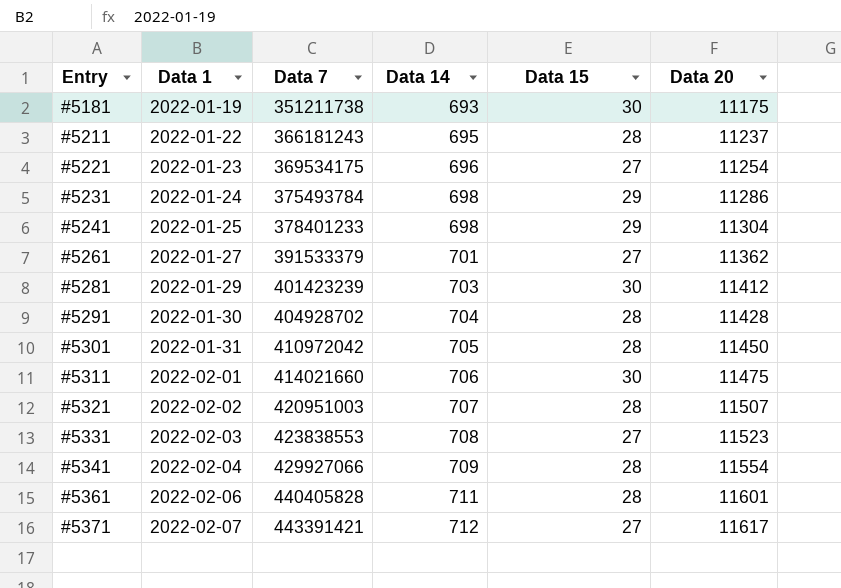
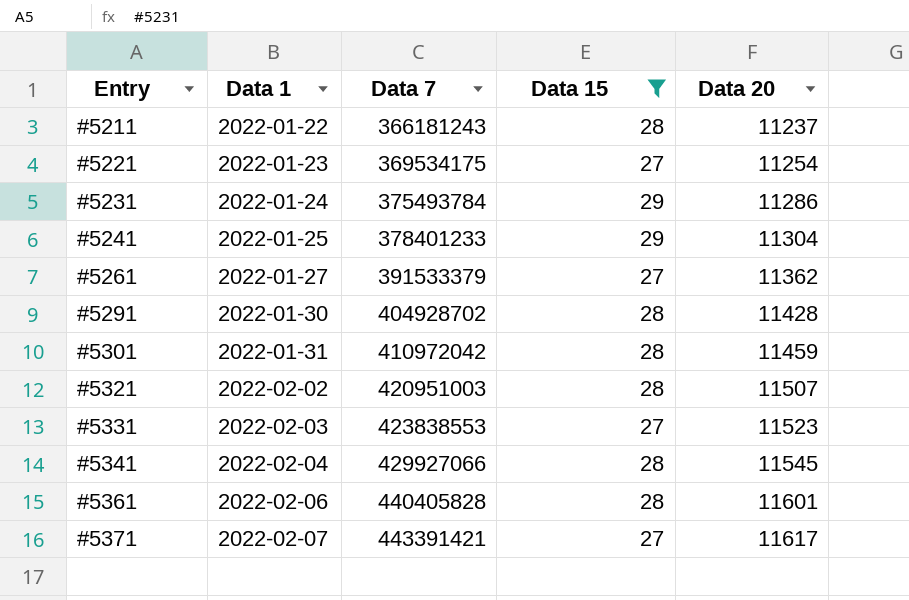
filter: none -> Data 15 != 30
column Data 14 | position: 4 -> none
#5301 | Data 20: 11450 -> 11459
#5341 | Data 20: 11554 -> 11545

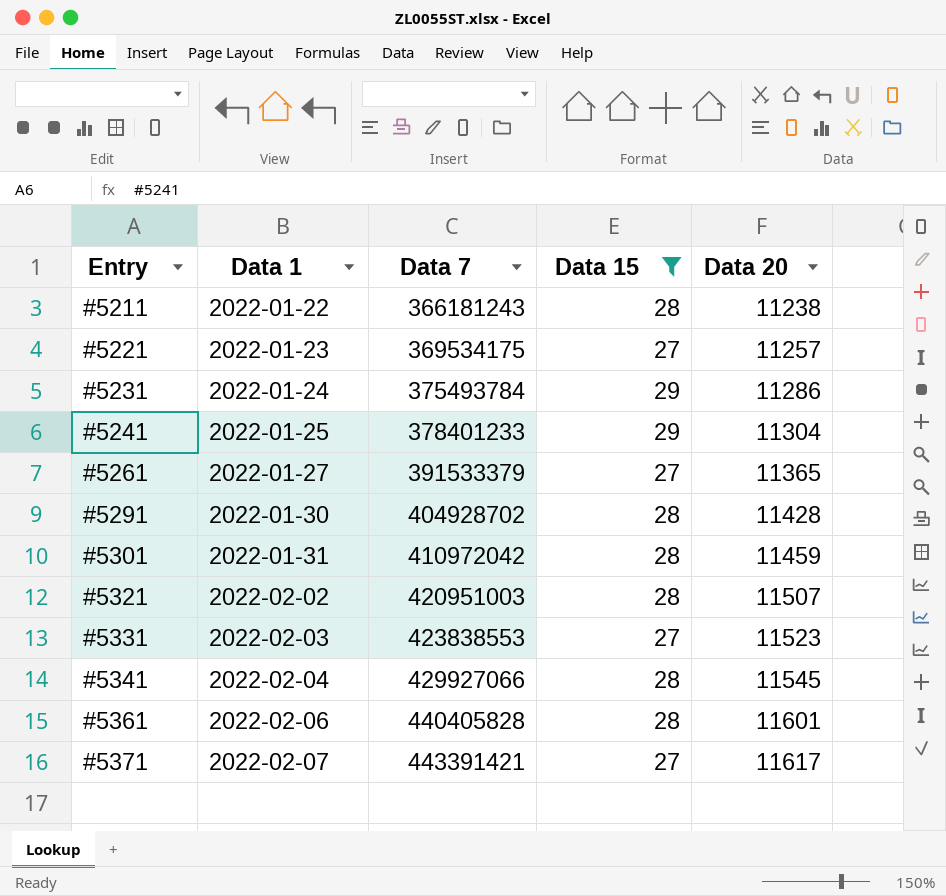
#5211 | Data 20: 11237 -> 11238
#5221 | Data 20: 11254 -> 11257
#5261 | Data 20: 11362 -> 11365

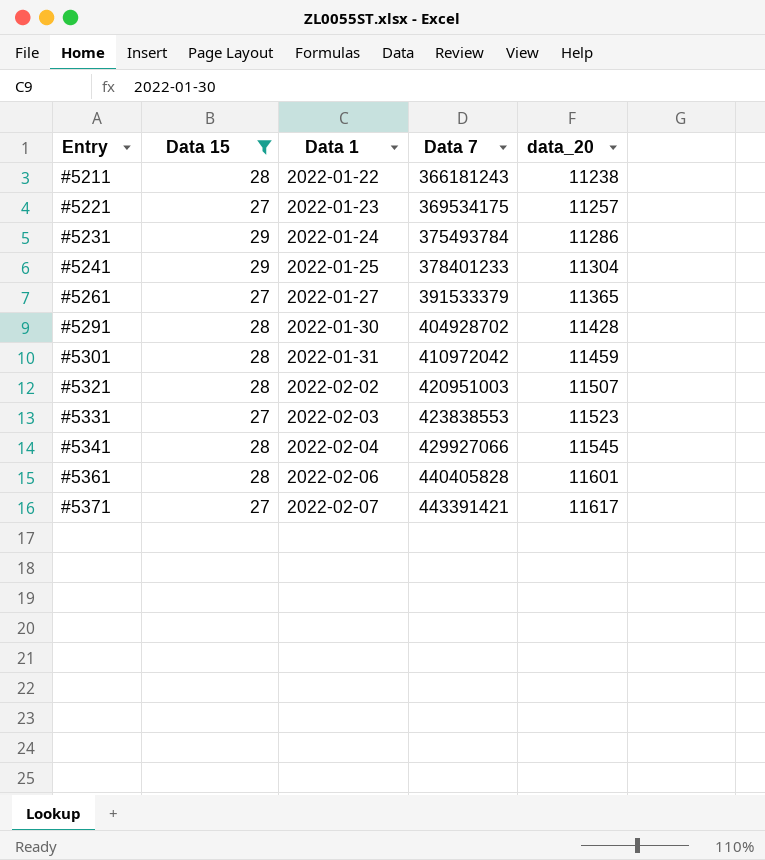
column Data 15 | position: 4 -> 2
column name: Data 20 -> data_20

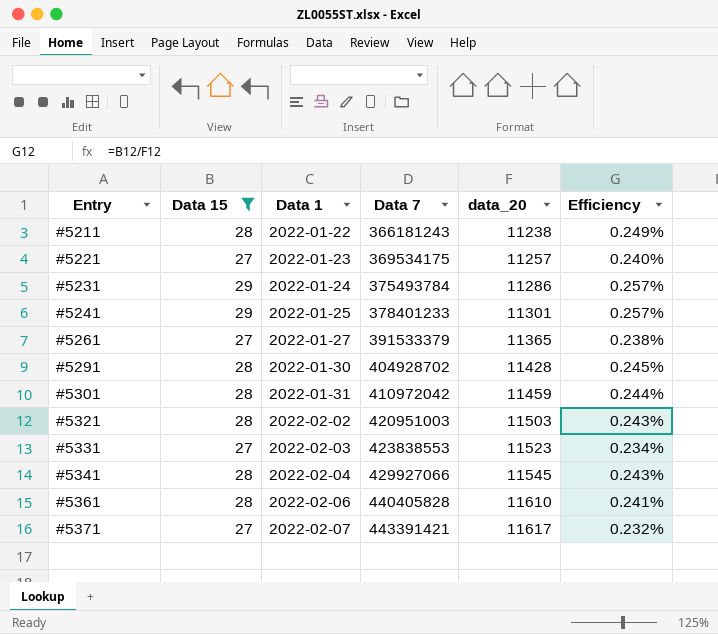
column Efficiency | formula: none -> [Data 15] / [data_20]
#5241 | data_20: 11304 -> 11301
#5321 | data_20: 11507 -> 11503
#5361 | data_20: 11601 -> 11610

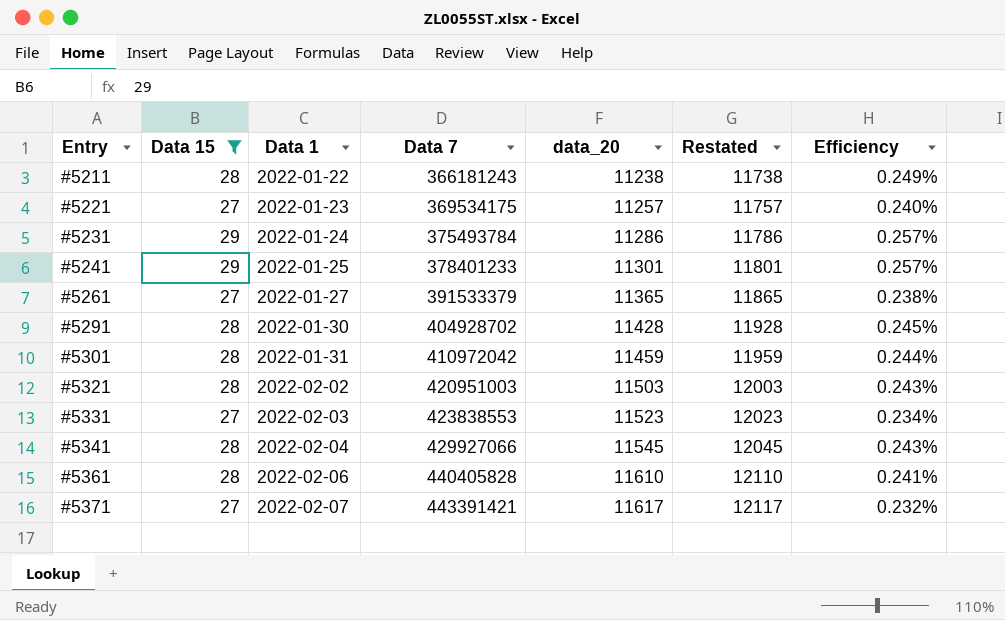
column Restated | formula: none -> [data_20] + 500

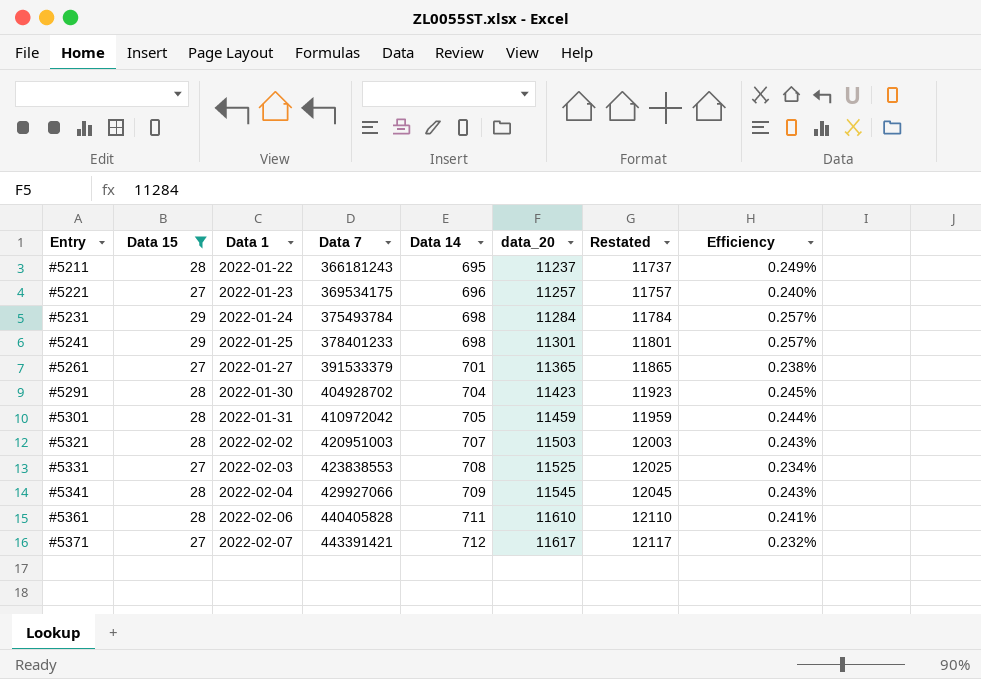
column Data 14 | position: none -> 5
#5211 | data_20: 11238 -> 11237
#5211 | Restated: 11738 -> 11737
#5231 | data_20: 11286 -> 11284
#5231 | Restated: 11786 -> 11784
#5291 | data_20: 11428 -> 11423
#5291 | Restated: 11928 -> 11923
#5331 | data_20: 11523 -> 11525
#5331 | Restated: 12023 -> 12025

